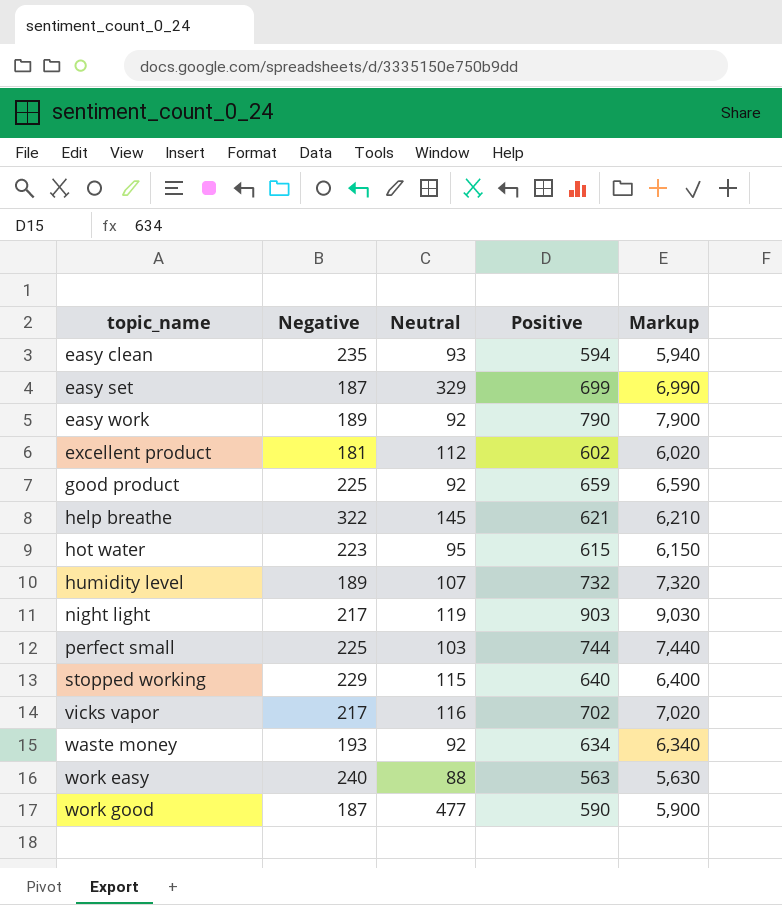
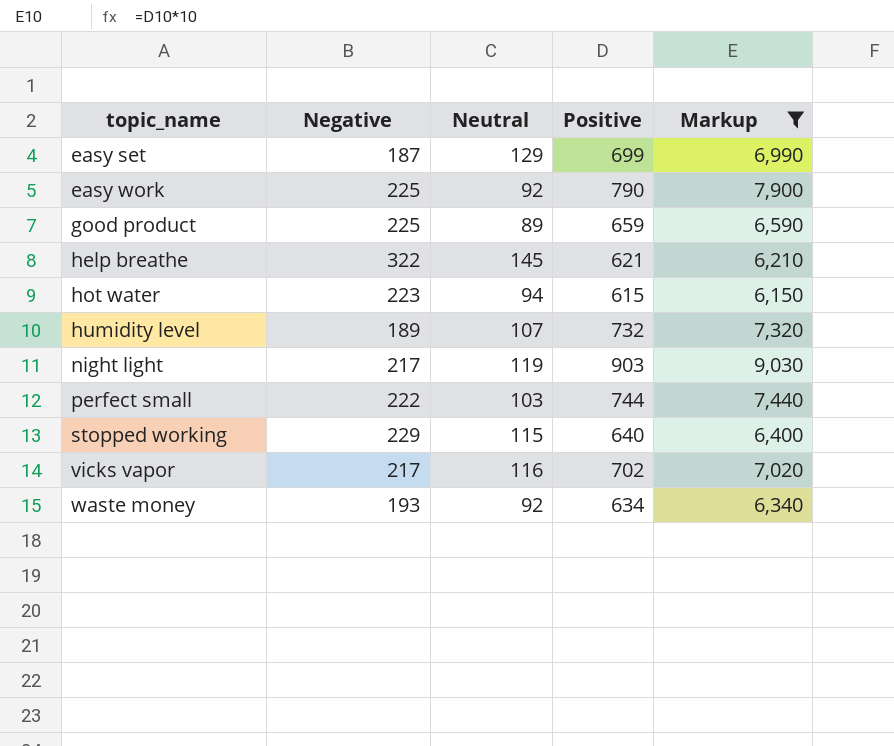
filter: none -> Markup >= 6,150
easy set | Neutral: 329 -> 129
easy work | Negative: 189 -> 225
good product | Neutral: 92 -> 89
hot water | Neutral: 95 -> 94
perfect small | Negative: 225 -> 222

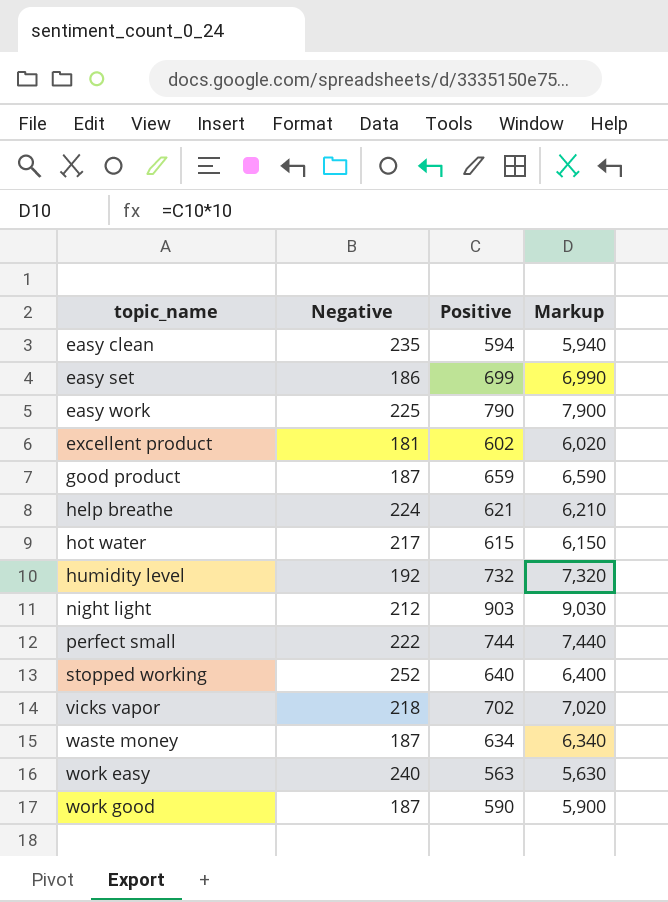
filter: Markup >= 6,150 -> none
column Neutral | position: 3 -> none
easy set | Negative: 187 -> 186
good product | Negative: 225 -> 187
help breathe | Negative: 322 -> 224
hot water | Negative: 223 -> 217
humidity level | Negative: 189 -> 192
night light | Negative: 217 -> 212
stopped working | Negative: 229 -> 252
vicks vapor | Negative: 217 -> 218
waste money | Negative: 193 -> 187

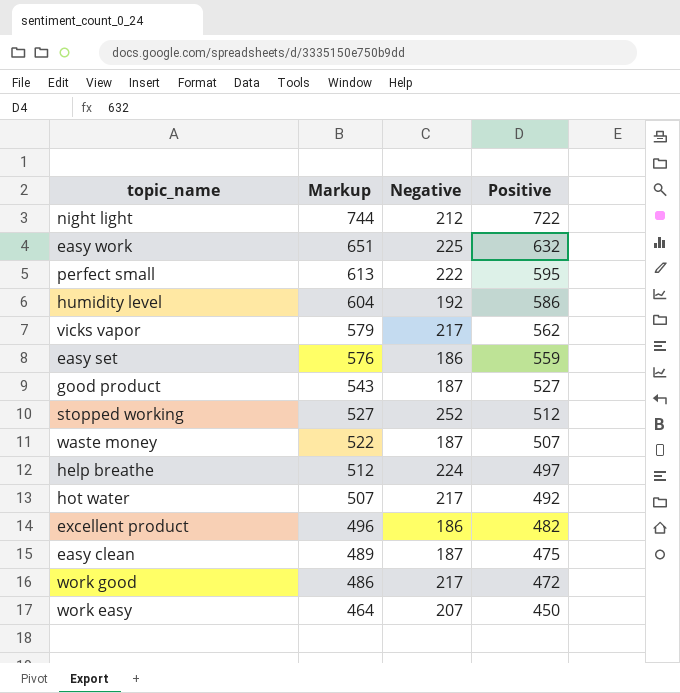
row order: topic_name ascending -> Markup descending
column Markup | formula: [Positive] * 10 -> [Positive] * 1.03
column Markup | position: 4 -> 2
night light | Positive: 903 -> 722
easy work | Positive: 790 -> 632
perfect small | Positive: 744 -> 595
humidity level | Positive: 732 -> 586
vicks vapor | Negative: 218 -> 217
vicks vapor | Positive: 702 -> 562
easy set | Positive: 699 -> 559
good product | Positive: 659 -> 527
stopped working | Positive: 640 -> 512
waste money | Positive: 634 -> 507
help breathe | Positive: 621 -> 497
hot water | Positive: 615 -> 492
excellent product | Negative: 181 -> 186
excellent product | Positive: 602 -> 482
easy clean | Negative: 235 -> 187
easy clean | Positive: 594 -> 475
work good | Negative: 187 -> 217
work good | Positive: 590 -> 472
work easy | Negative: 240 -> 207
work easy | Positive: 563 -> 450

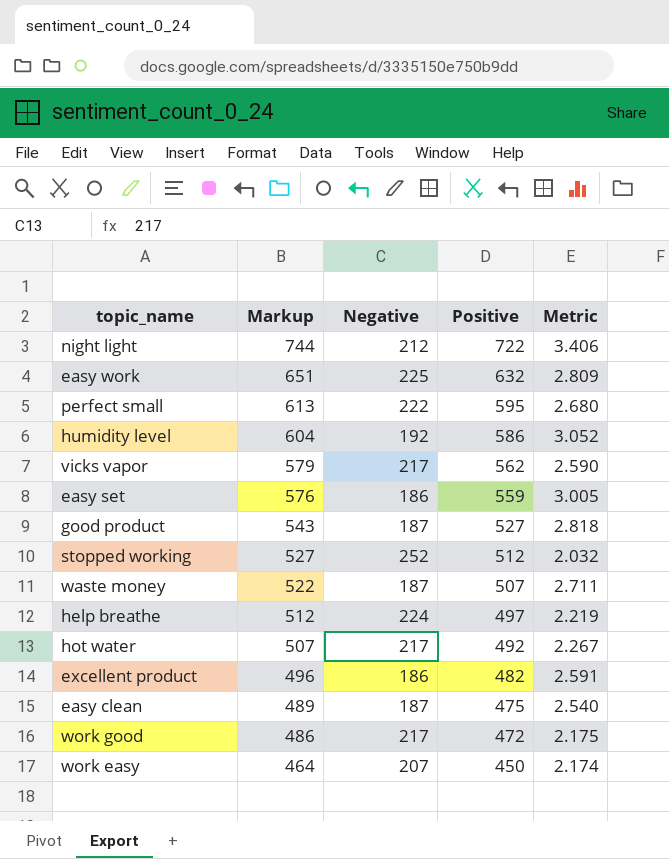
column Metric | formula: none -> [Positive] / [Negative]

